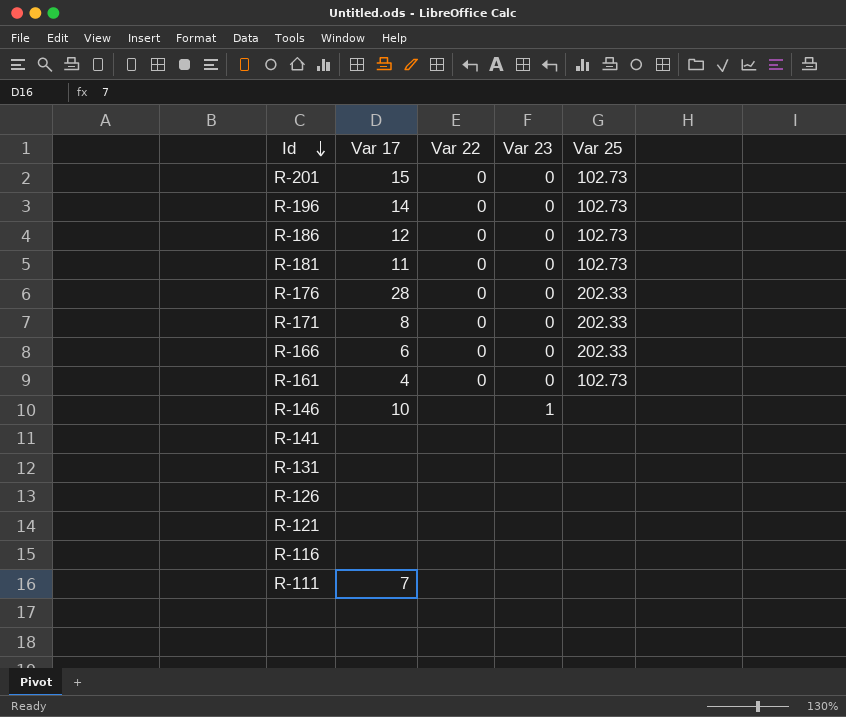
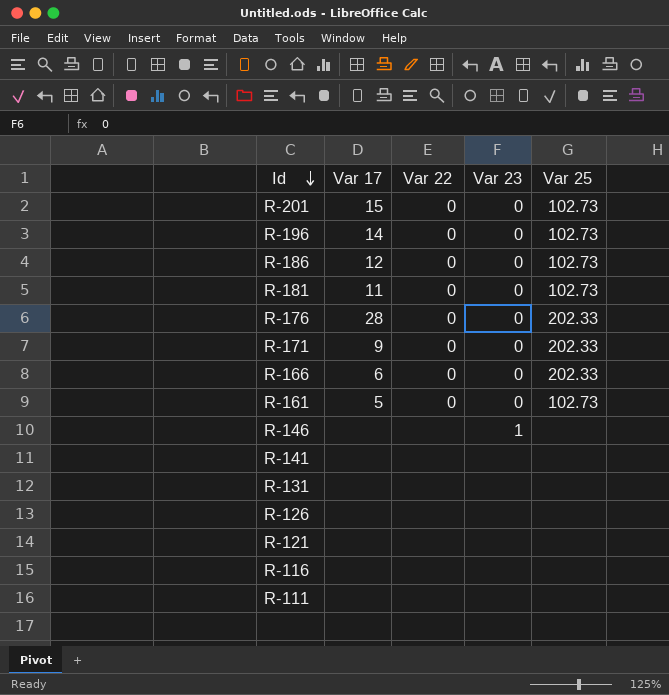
R-171 | Var 17: 8 -> 9
R-161 | Var 17: 4 -> 5
R-146 | Var 17: 10 -> none
R-111 | Var 17: 7 -> none

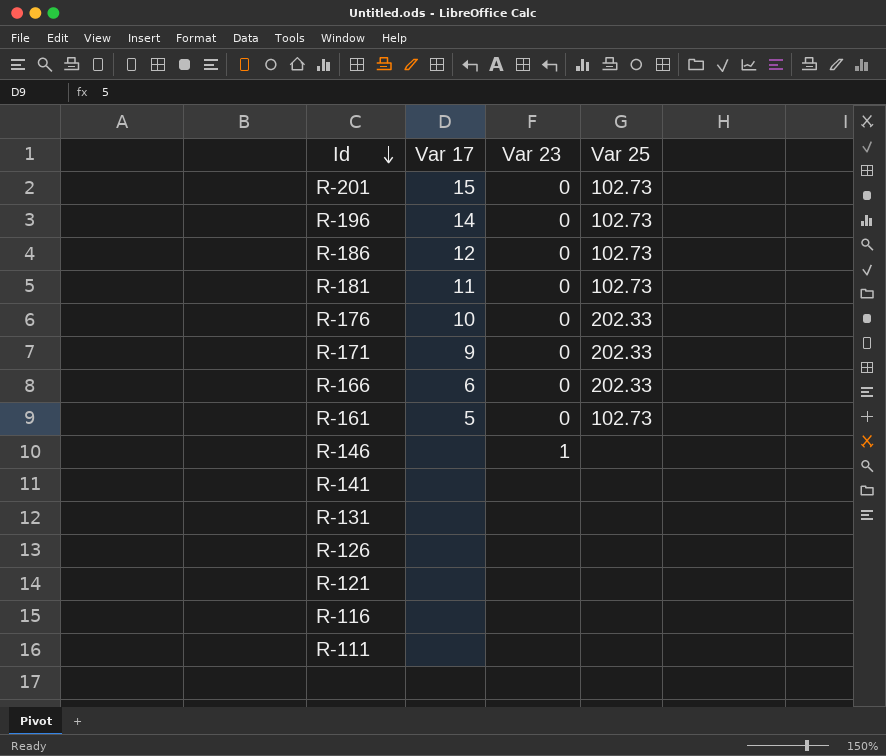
column Var 22 | position: 3 -> none
R-176 | Var 17: 28 -> 10

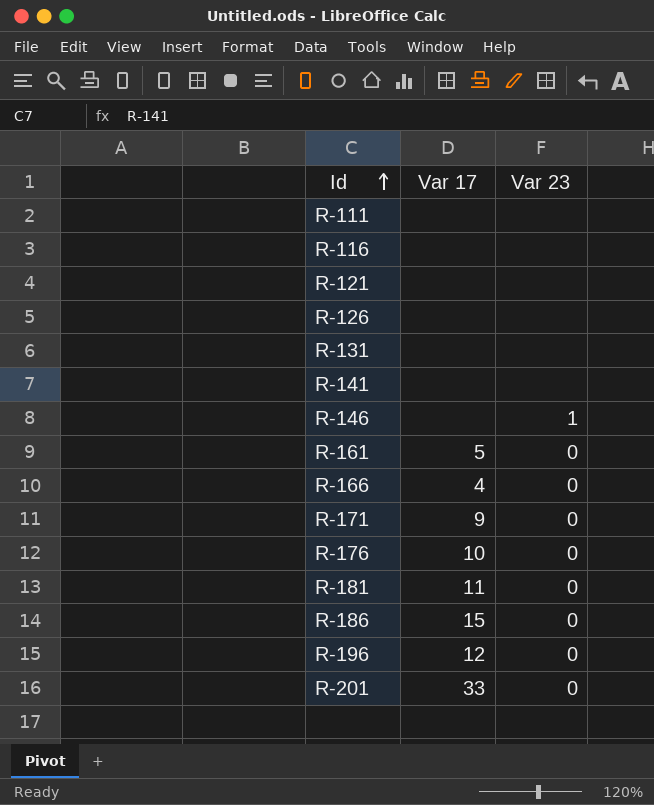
row order: Id descending -> Id ascending
column Var 25 | position: 4 -> none
R-166 | Var 17: 6 -> 4
R-186 | Var 17: 12 -> 15
R-196 | Var 17: 14 -> 12
R-201 | Var 17: 15 -> 33

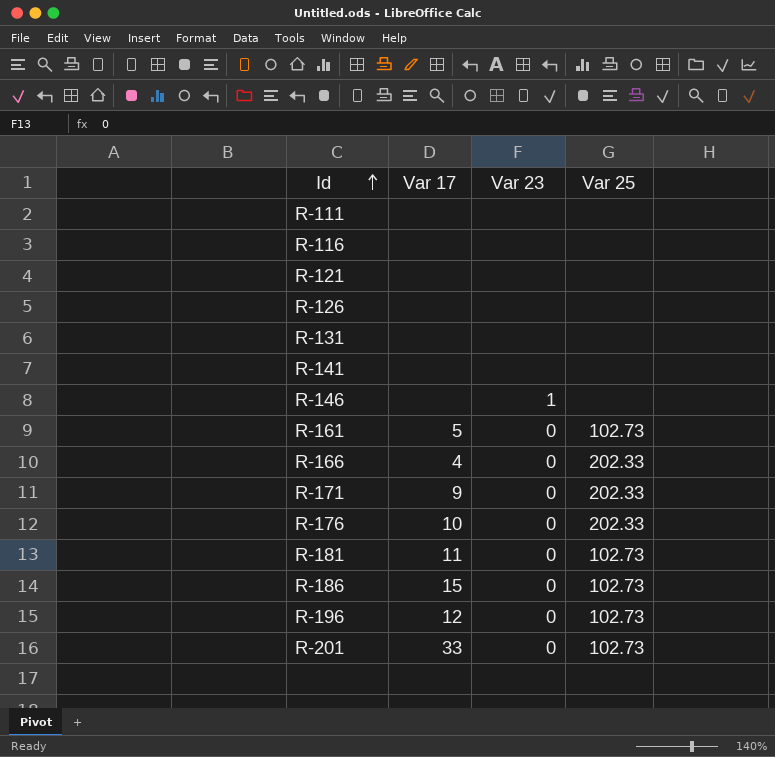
column Var 25 | position: none -> 4

